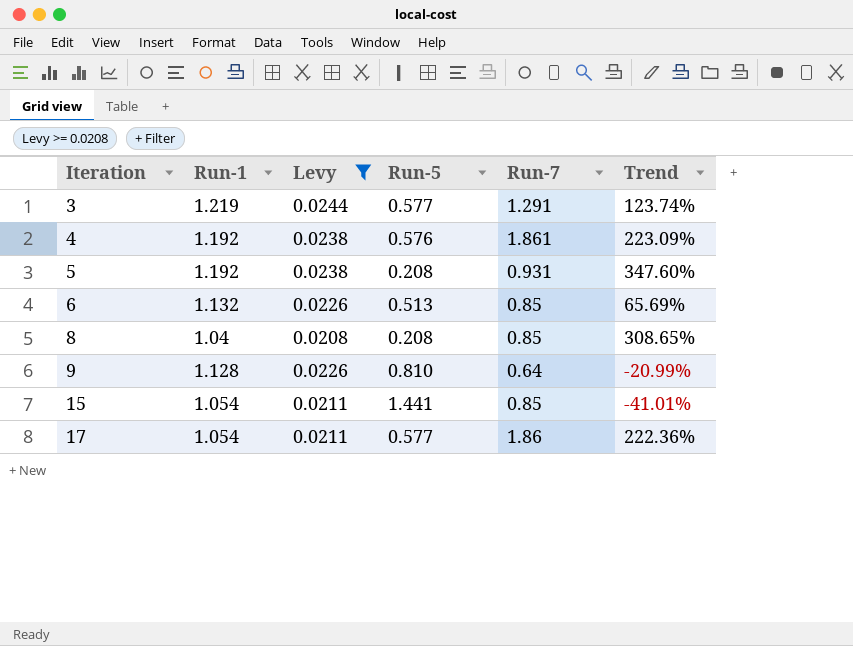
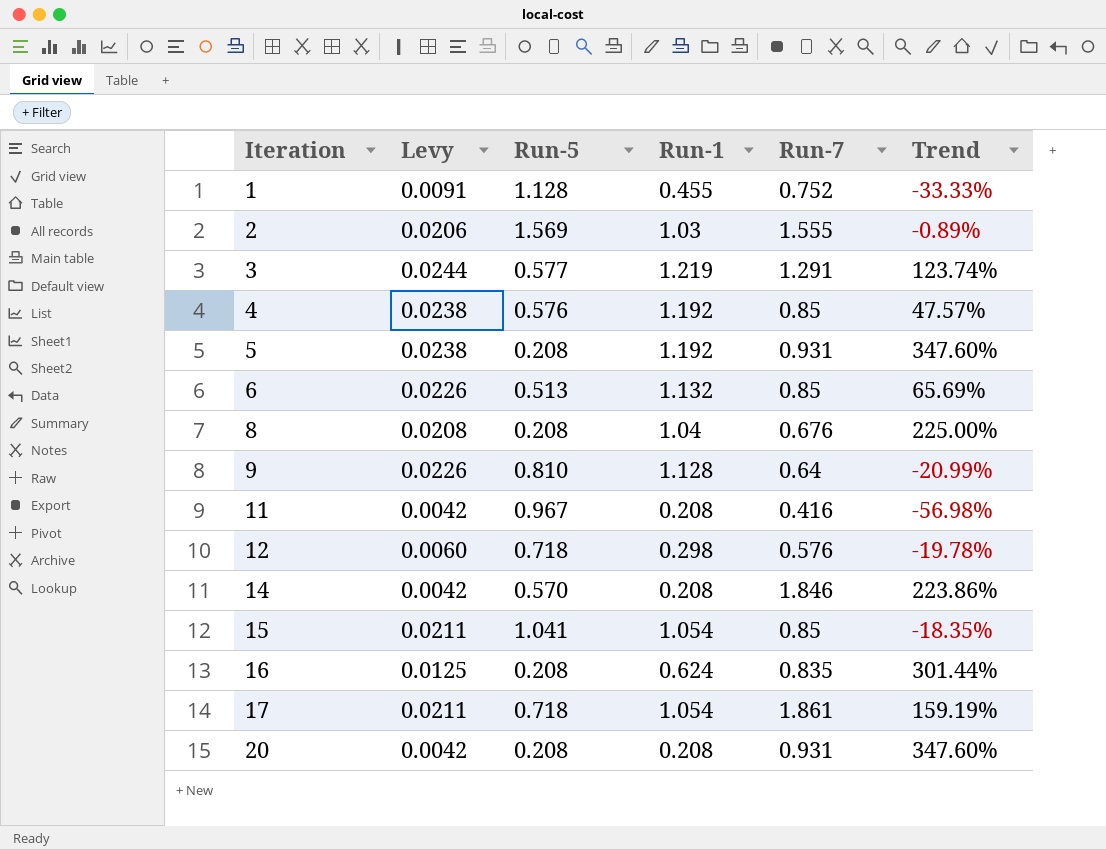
filter: Levy >= 0.0208 -> none
column Run-1 | position: 2 -> 4
4 | Run-7: 1.861 -> 0.85
4 | Trend: 223.09% -> 47.57%
8 | Run-7: 0.85 -> 0.676
8 | Trend: 308.65% -> 225.00%
15 | Run-5: 1.441 -> 1.041
15 | Trend: -41.01% -> -18.35%
17 | Run-5: 0.577 -> 0.718
17 | Run-7: 1.86 -> 1.861
17 | Trend: 222.36% -> 159.19%

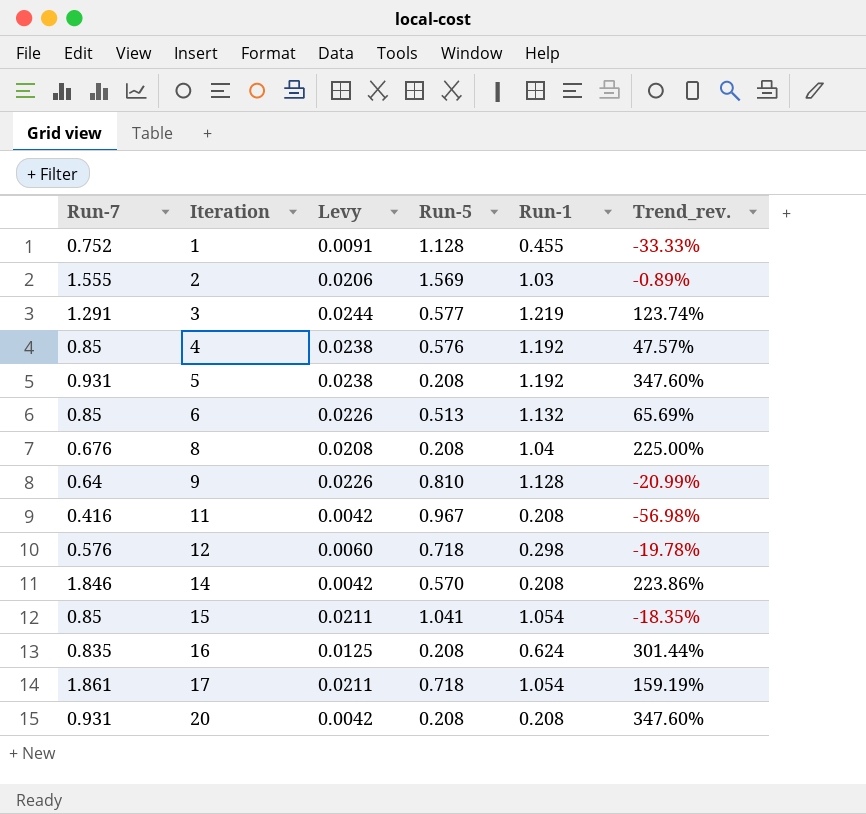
column Run-7 | position: 5 -> 1
column name: Trend -> Trend_rev.

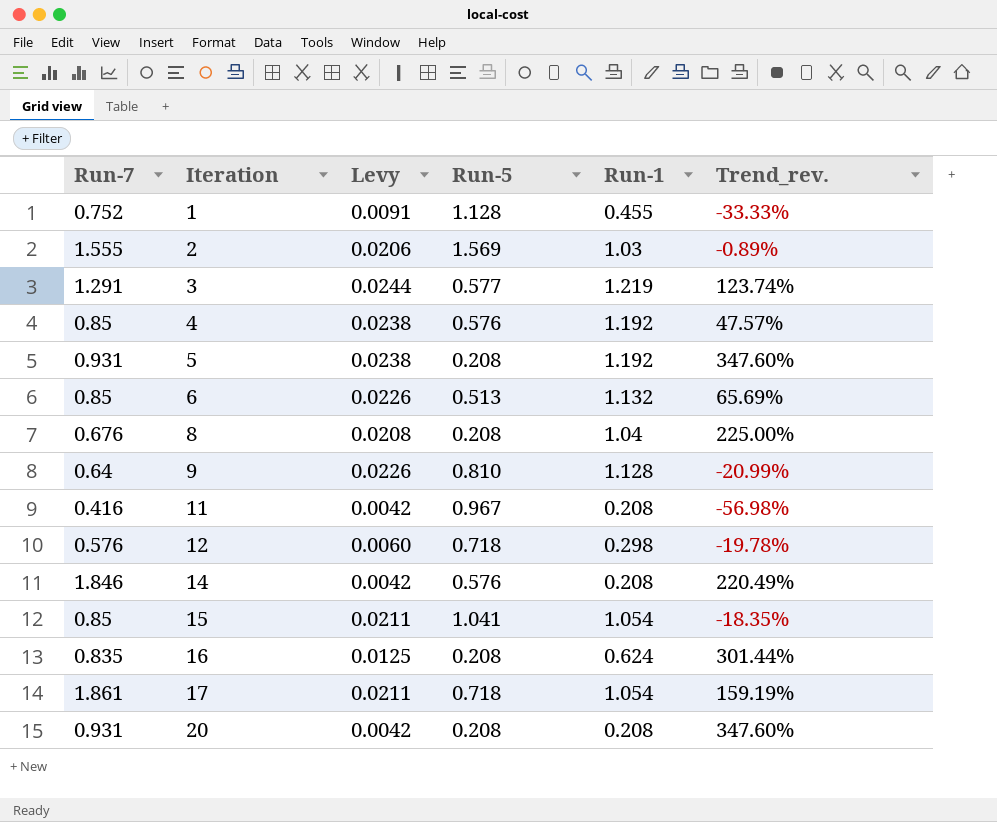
14 | Run-5: 0.570 -> 0.576
14 | Trend_rev.: 223.86% -> 220.49%

